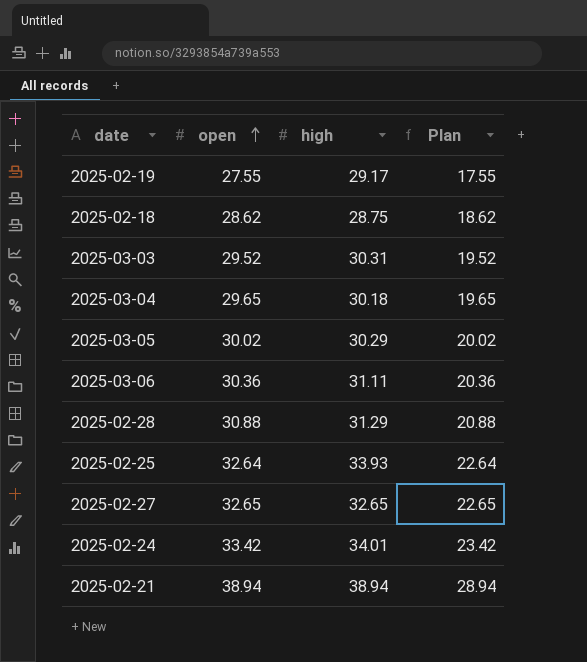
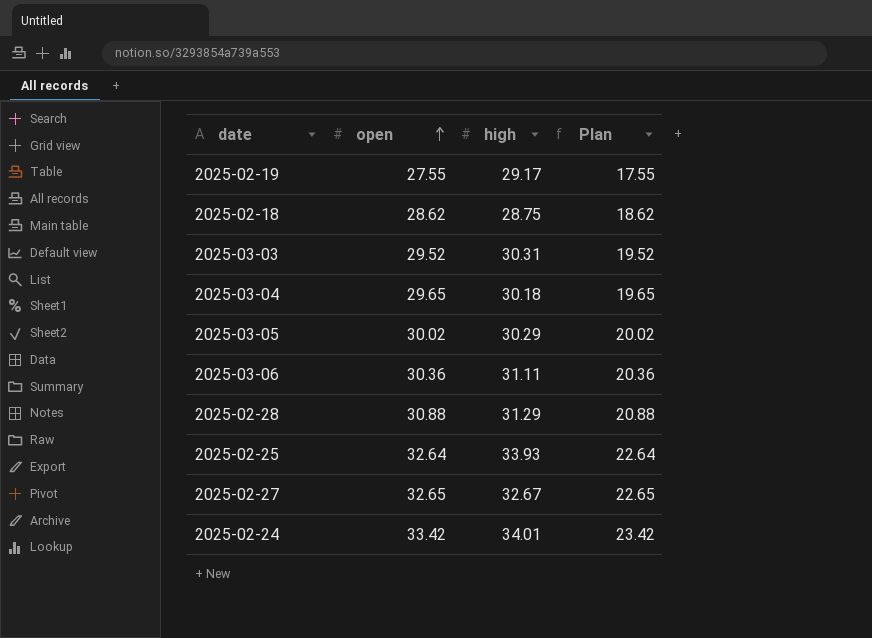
row 2025-02-21: 38.94 | 38.94 | 28.94 -> none
2025-02-27 | high: 32.65 -> 32.67

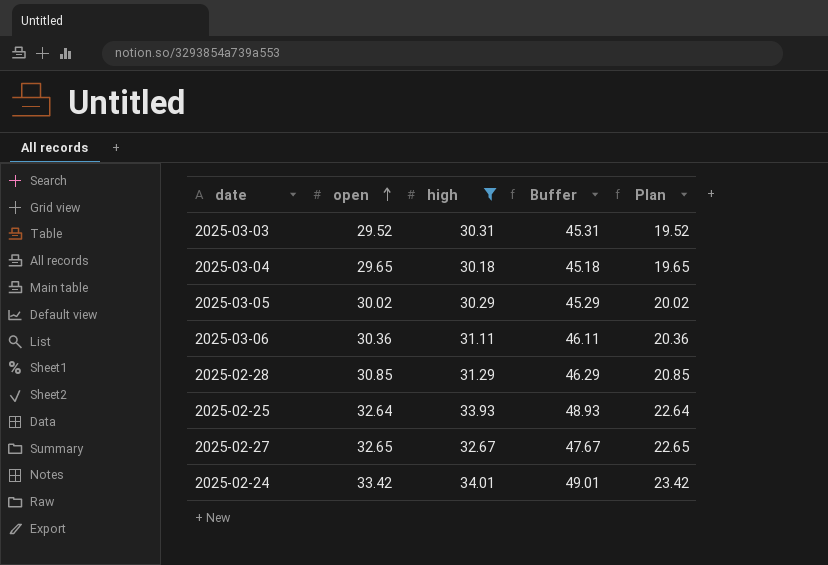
filter: none -> high >= 30.18
column Buffer | formula: none -> [high] + 15
2025-02-28 | open: 30.88 -> 30.85
2025-02-28 | Plan: 20.88 -> 20.85

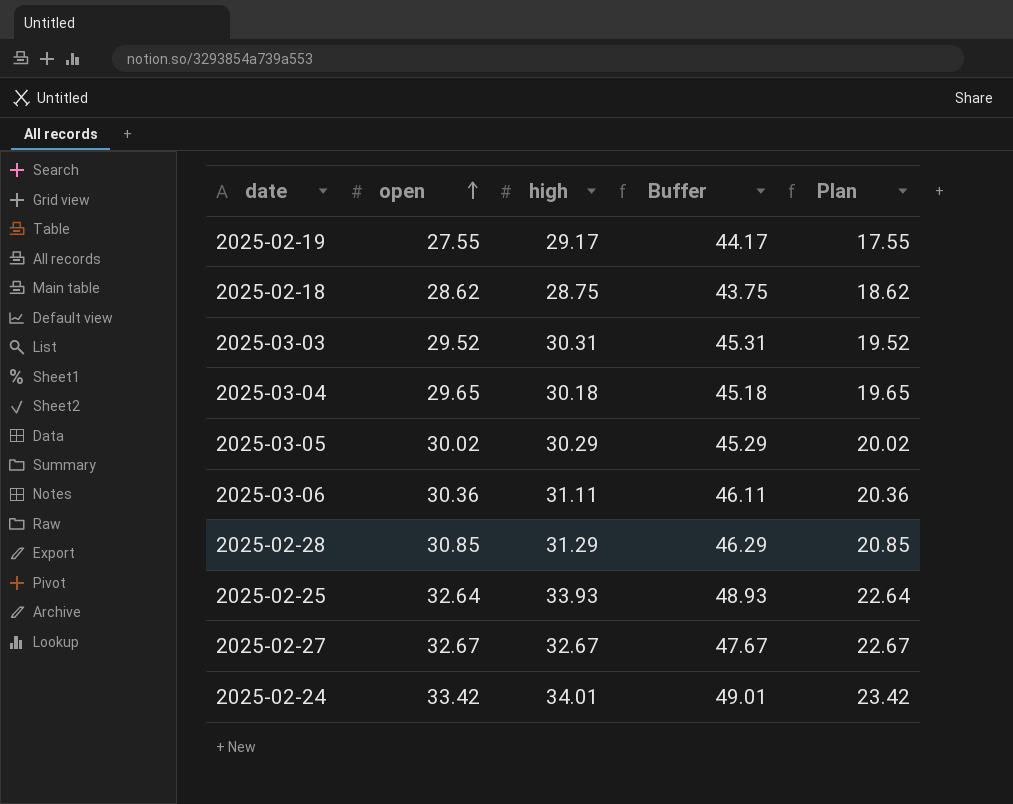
filter: high >= 30.18 -> none
2025-02-27 | open: 32.65 -> 32.67
2025-02-27 | Plan: 22.65 -> 22.67

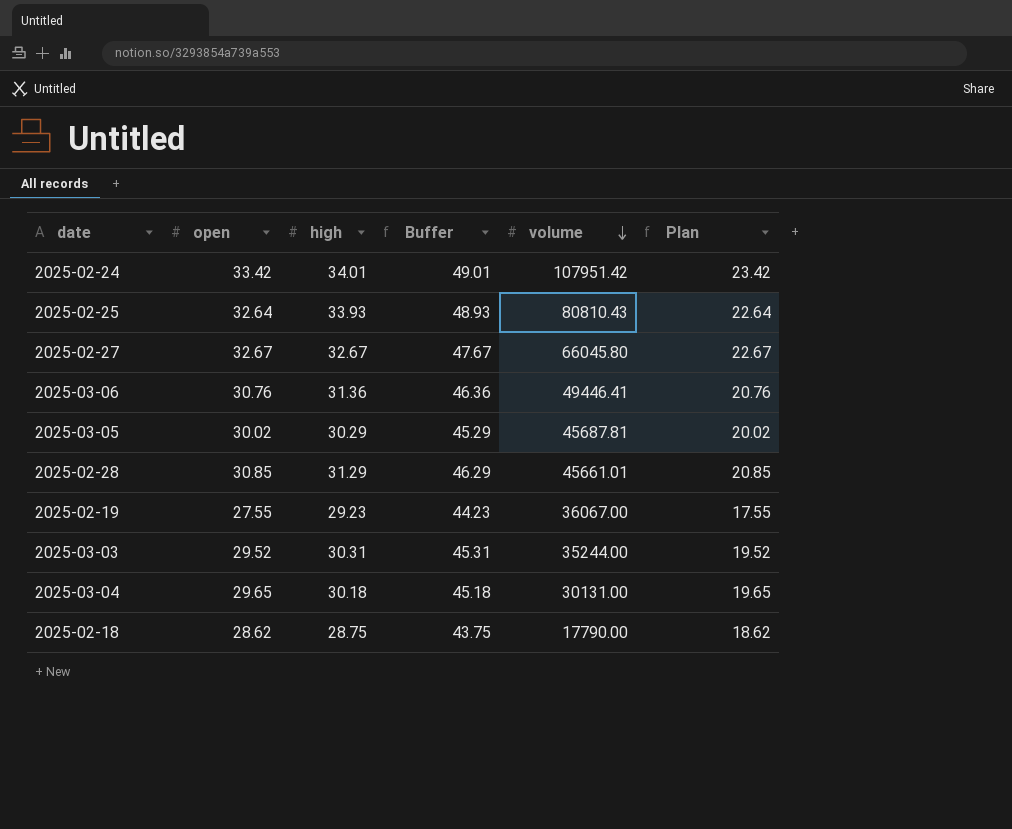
row order: open ascending -> volume descending
column volume | position: none -> 5
2025-03-06 | open: 30.36 -> 30.76
2025-03-06 | high: 31.11 -> 31.36
2025-03-06 | Buffer: 46.11 -> 46.36
2025-03-06 | Plan: 20.36 -> 20.76
2025-02-19 | high: 29.17 -> 29.23
2025-02-19 | Buffer: 44.17 -> 44.23

